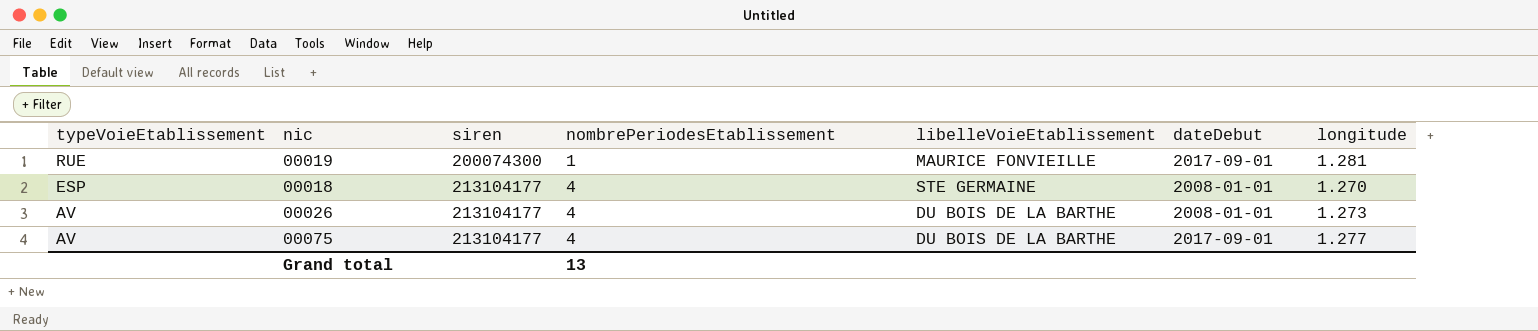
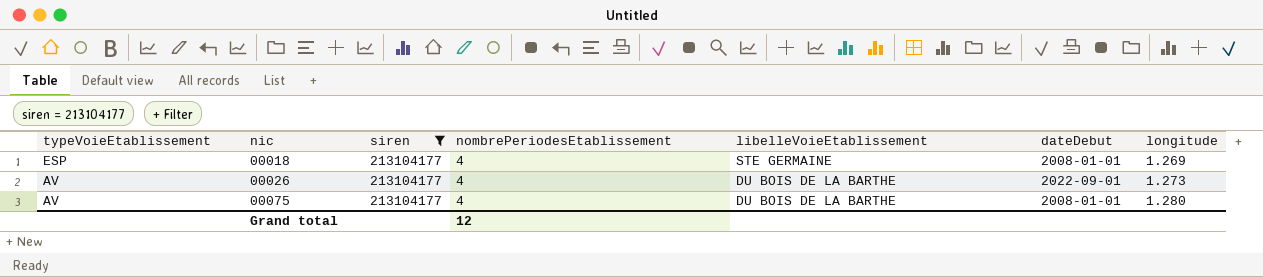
filter: none -> siren = 213104177
00018 | longitude: 1.270 -> 1.269
00026 | dateDebut: 2008-01-01 -> 2022-09-01
00075 | dateDebut: 2017-09-01 -> 2008-01-01
00075 | longitude: 1.277 -> 1.280
Grand total | nombrePeriodesEtablissement: 13 -> 12

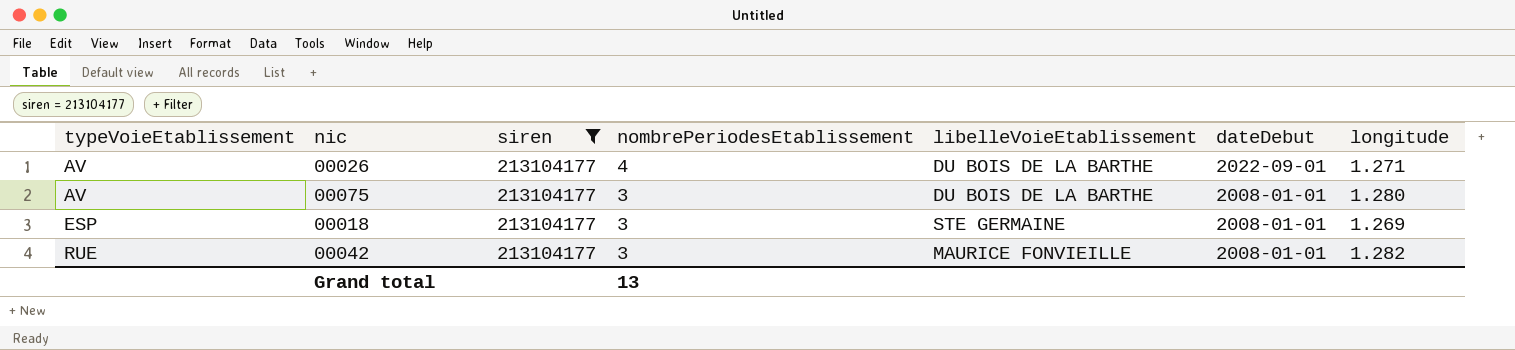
row order: typeVoieEtablissement descending -> typeVoieEtablissement ascending
00026 | longitude: 1.273 -> 1.271
00075 | nombrePeriodesEtablissement: 4 -> 3
00018 | nombrePeriodesEtablissement: 4 -> 3
row 00042: none -> RUE | 213104177 | 3 | MAURICE FONVIEILLE | 2008-01-01 | 1.282
Grand total | nombrePeriodesEtablissement: 12 -> 13

